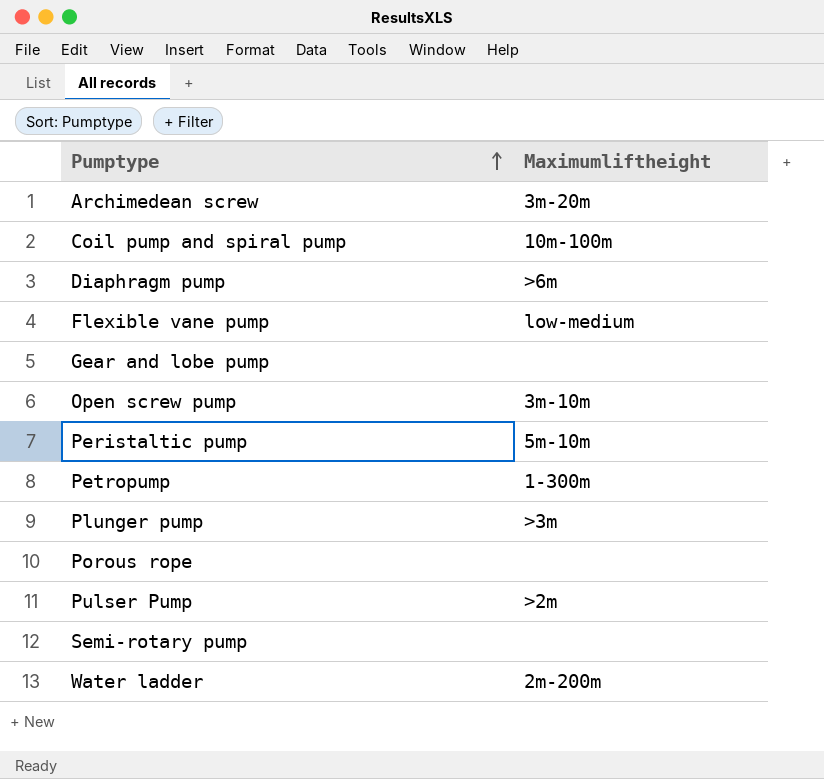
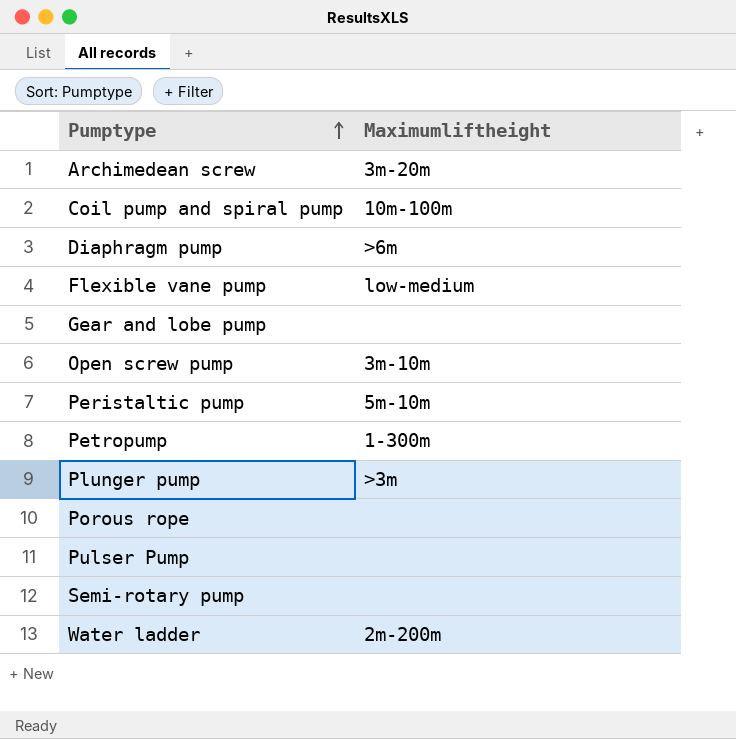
Pulser Pump | Maximumliftheight: >2m -> none

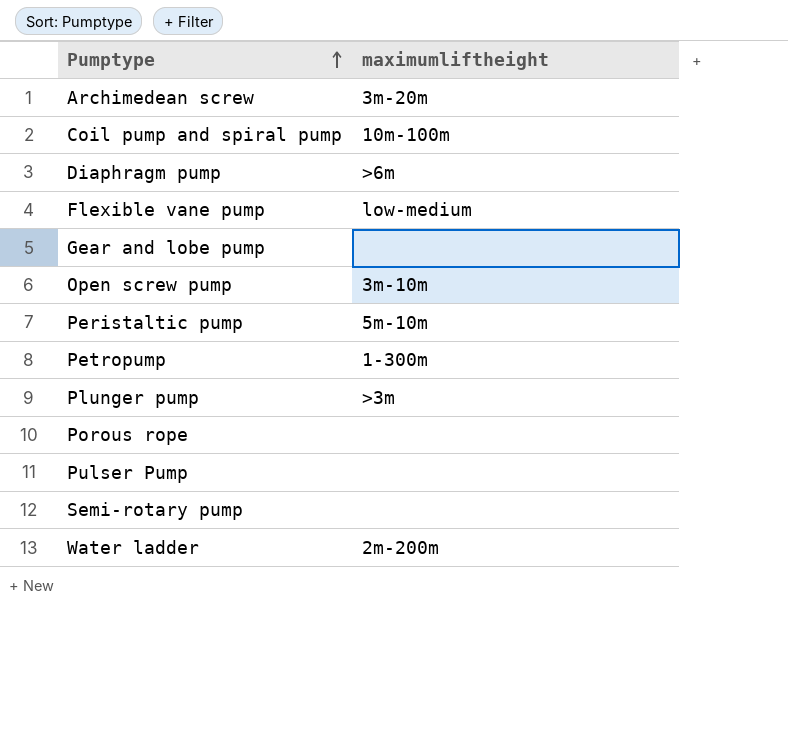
column name: Maximumliftheight -> maximumliftheight

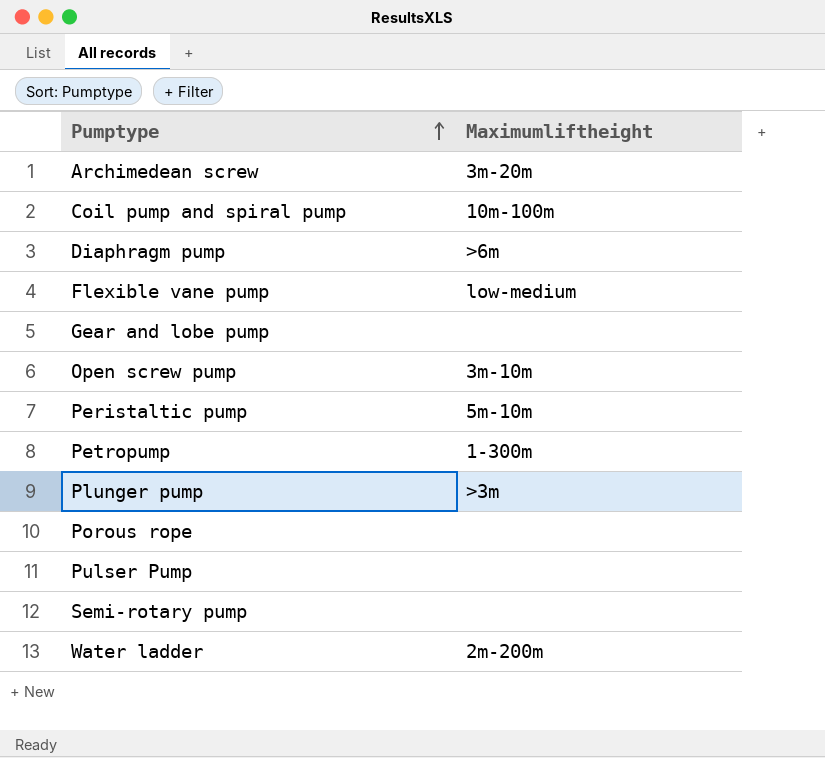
column name: maximumliftheight -> Maximumliftheight

